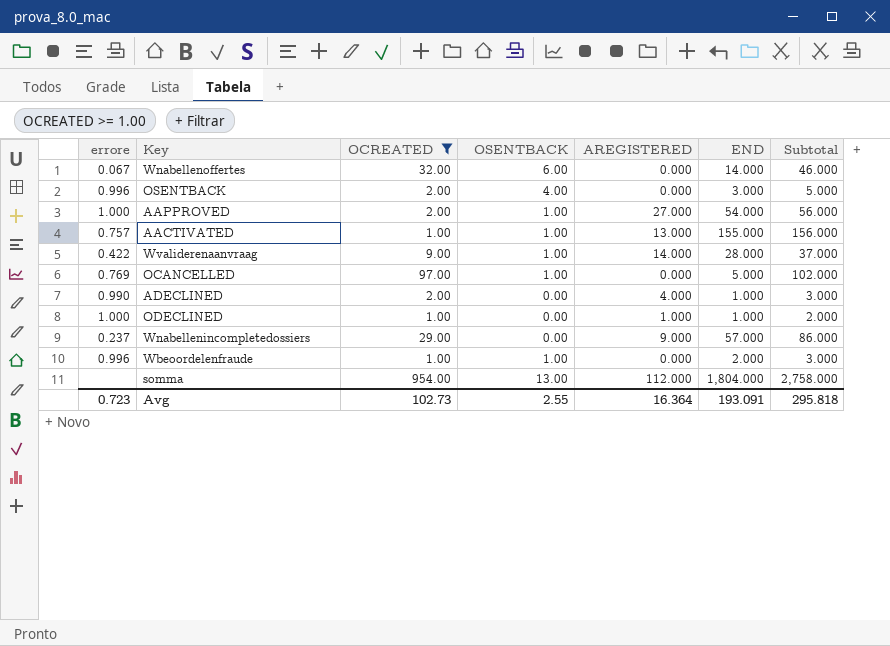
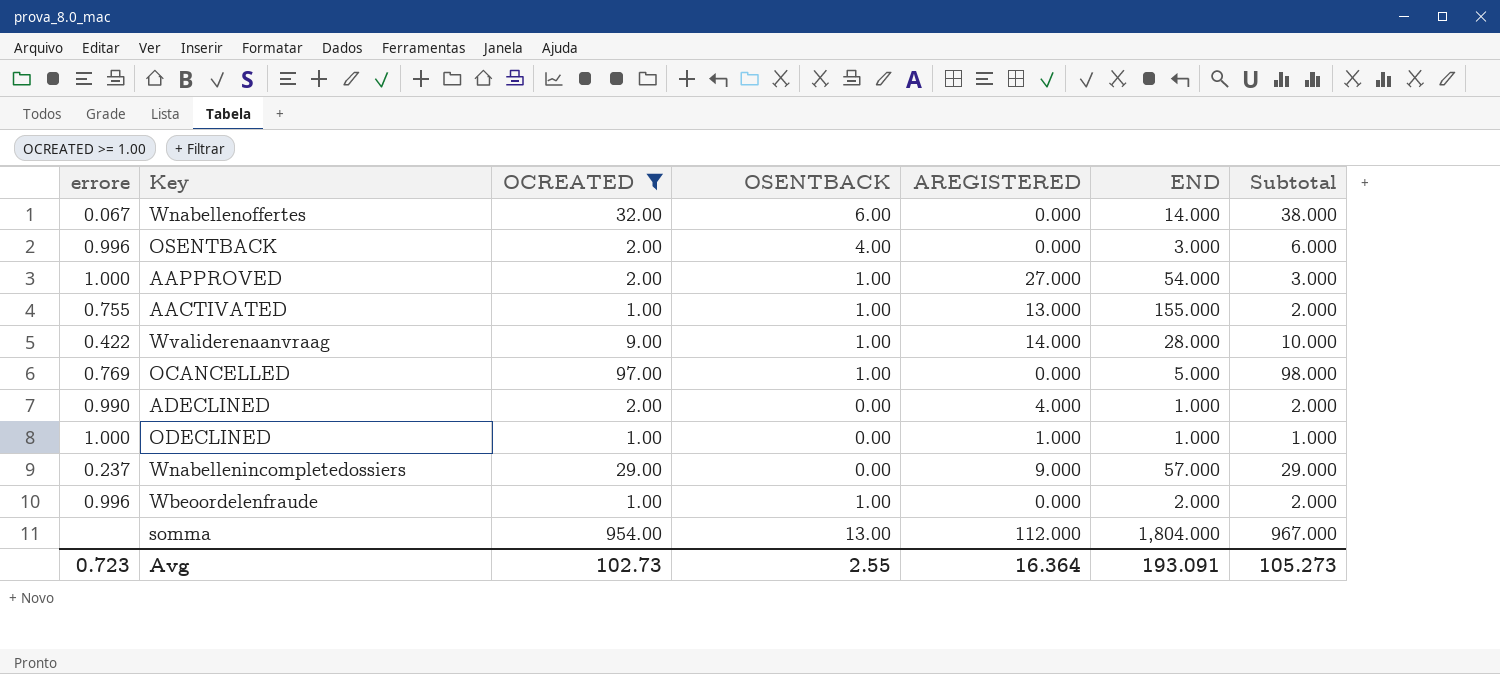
column Subtotal | formula: [OCREATED] + [END] -> [OCREATED] + [OSENTBACK]
AACTIVATED | errore: 0.757 -> 0.755
Avg | Subtotal: 295.818 -> 105.273

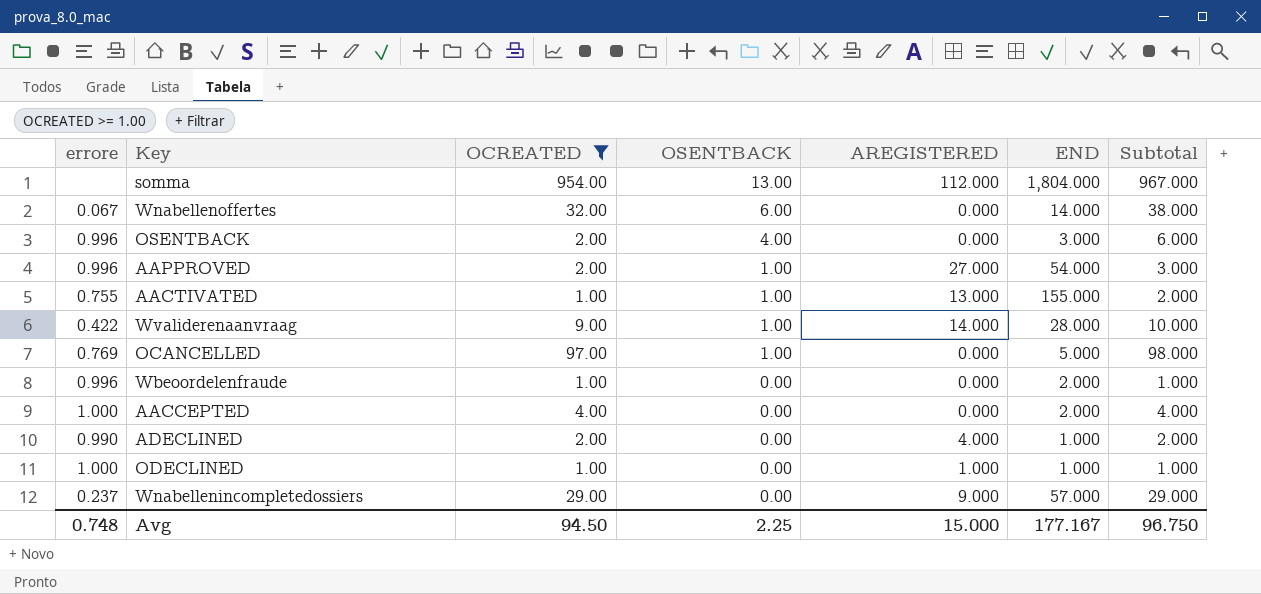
row order: none -> OSENTBACK descending
AAPPROVED | errore: 1.000 -> 0.996
Wbeoordelenfraude | OSENTBACK: 1.00 -> 0.00
Wbeoordelenfraude | Subtotal: 2.000 -> 1.000
row AACCEPTED: none -> 1.000 | 4.00 | 0.00 | 0.000 | 2.000 | 4.000
Avg | errore: 0.723 -> 0.748
Avg | OCREATED: 102.73 -> 94.50
Avg | OSENTBACK: 2.55 -> 2.25
Avg | AREGISTERED: 16.364 -> 15.000
Avg | END: 193.091 -> 177.167
Avg | Subtotal: 105.273 -> 96.750

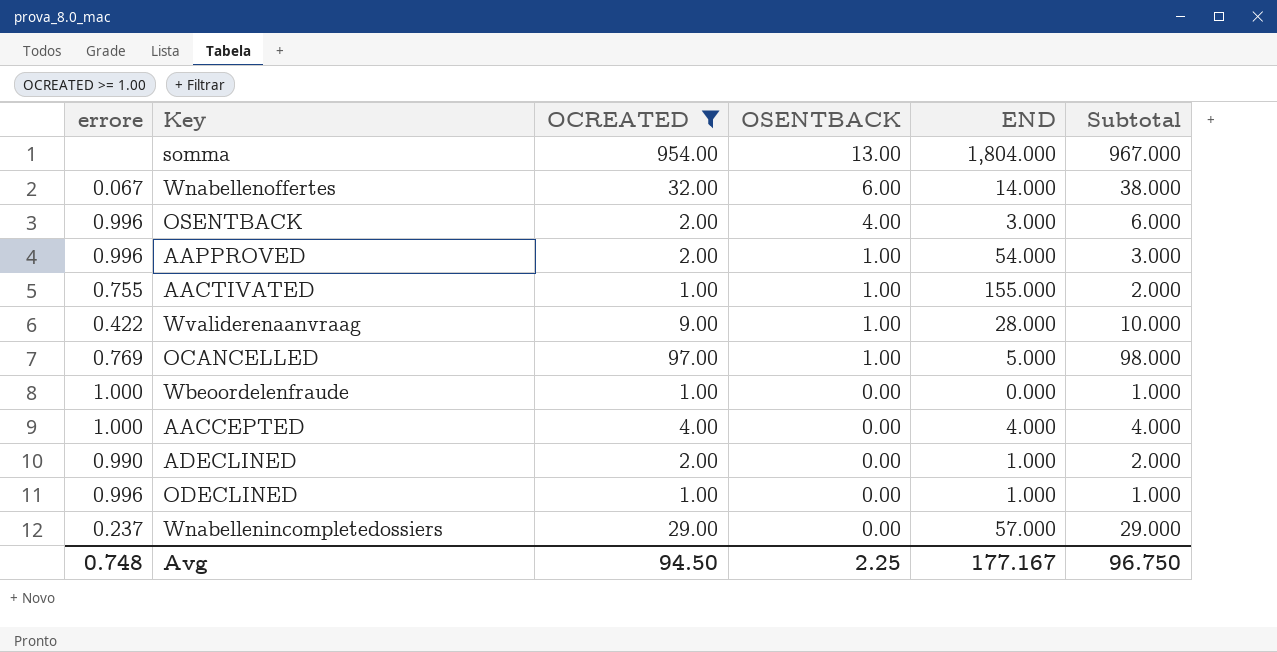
column AREGISTERED | position: 5 -> none
Wbeoordelenfraude | errore: 0.996 -> 1.000
Wbeoordelenfraude | END: 2.000 -> 0.000
AACCEPTED | END: 2.000 -> 4.000
ODECLINED | errore: 1.000 -> 0.996

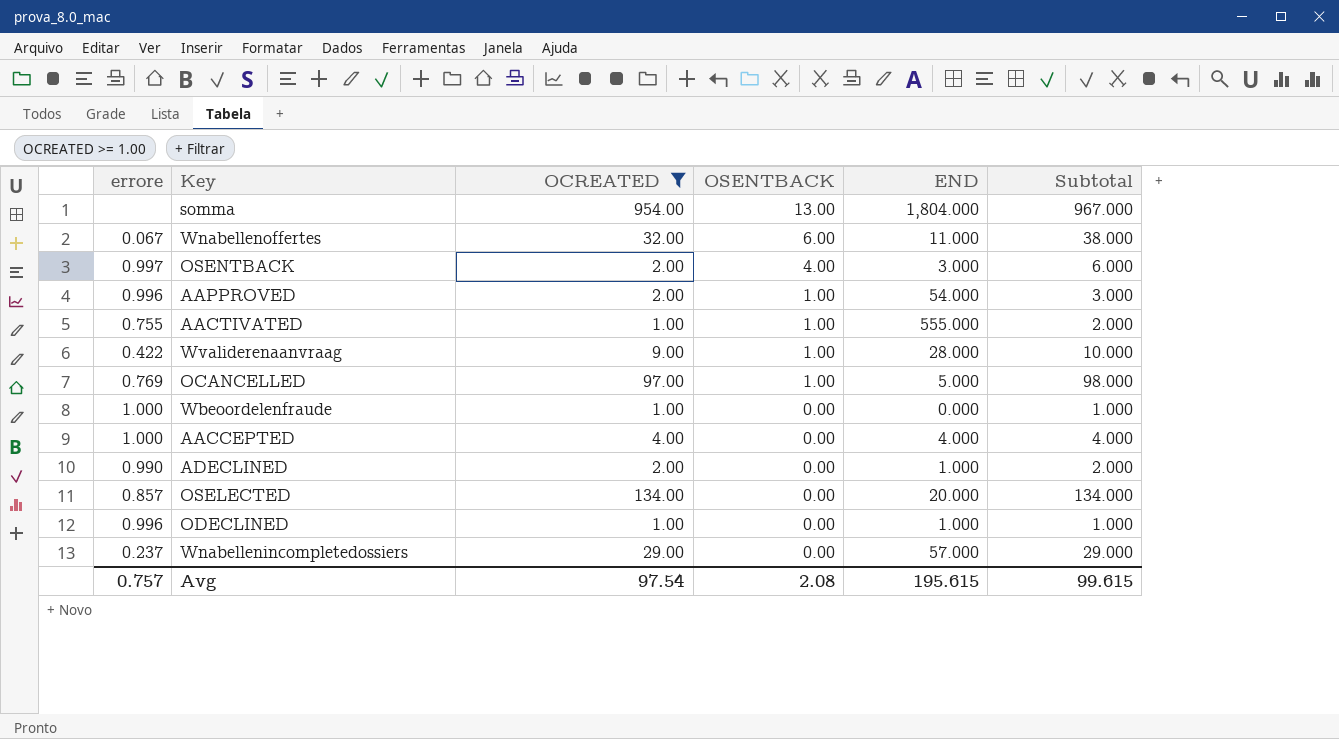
Wnabellenoffertes | END: 14.000 -> 11.000
OSENTBACK | errore: 0.996 -> 0.997
AACTIVATED | END: 155.000 -> 555.000
row OSELECTED: none -> 0.857 | 134.00 | 0.00 | 20.000 | 134.000
Avg | errore: 0.748 -> 0.757
Avg | OCREATED: 94.50 -> 97.54
Avg | OSENTBACK: 2.25 -> 2.08
Avg | END: 177.167 -> 195.615
Avg | Subtotal: 96.750 -> 99.615

